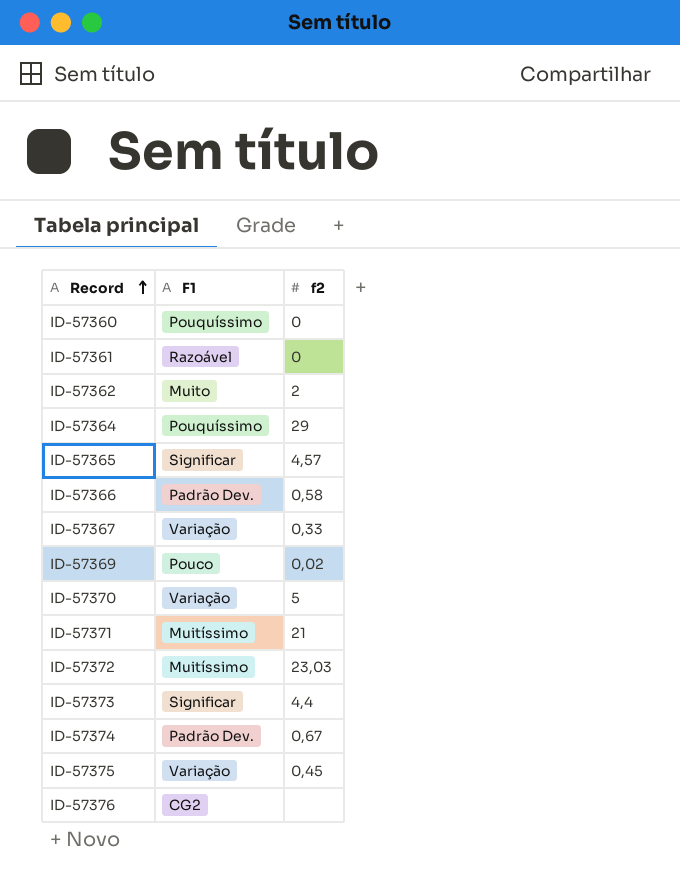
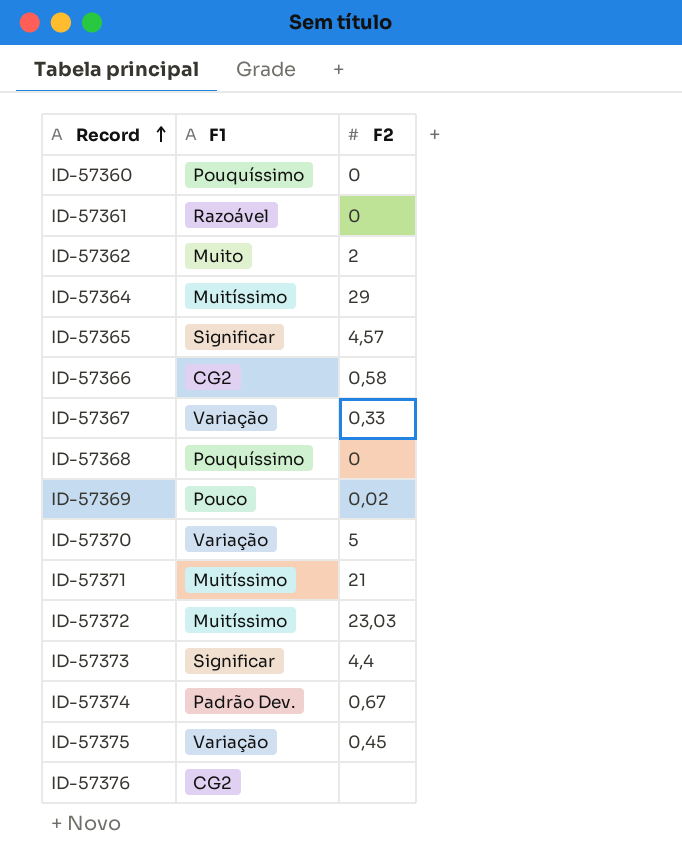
column name: f2 -> F2
ID-57364 | F1: Pouquíssimo -> Muitíssimo
ID-57366 | F1: Padrão Dev. -> CG2
row ID-57368: none -> Pouquíssimo | 0

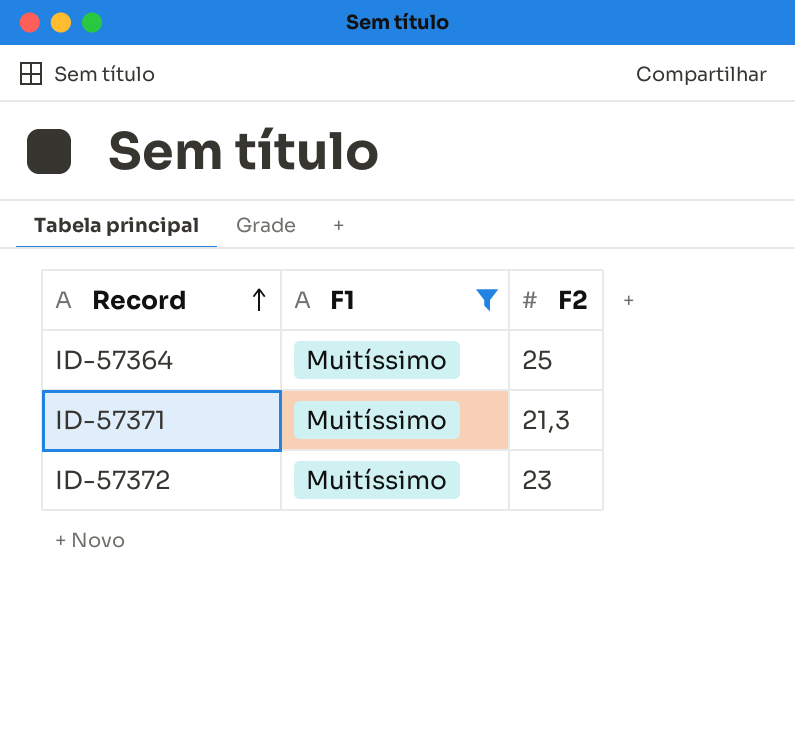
filter: none -> F1 = Muitíssimo
ID-57364 | F2: 29 -> 25
ID-57371 | F2: 21 -> 21,3
ID-57372 | F2: 23,03 -> 23

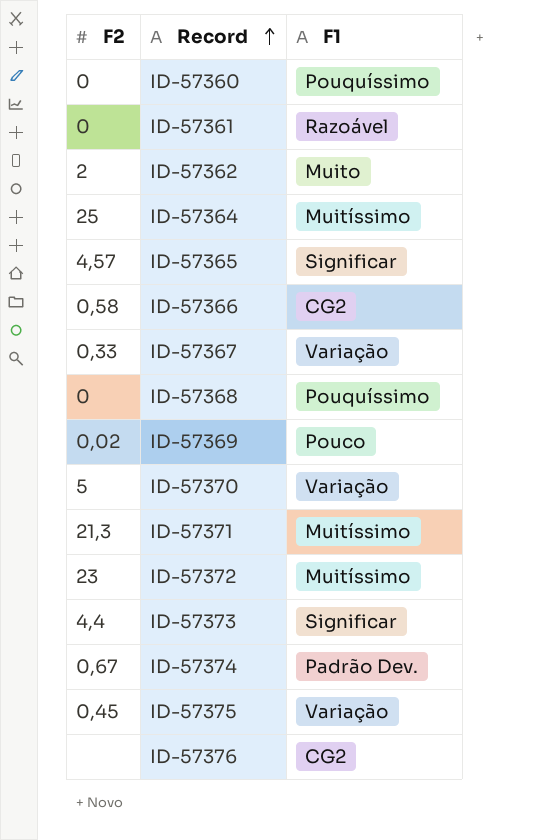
filter: F1 = Muitíssimo -> none
column F2 | position: 3 -> 1

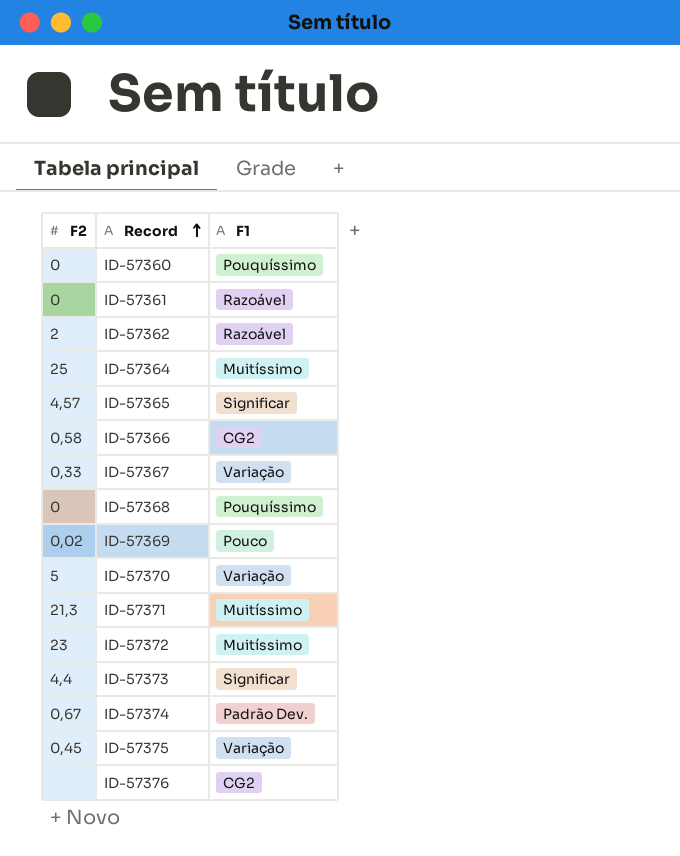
ID-57362 | F1: Muito -> Razoável

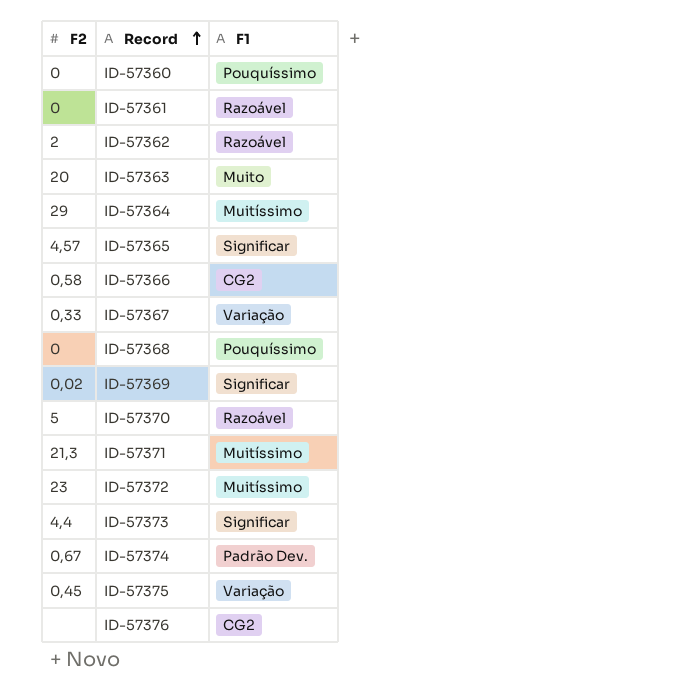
row ID-57363: none -> 20 | Muito
ID-57364 | F2: 25 -> 29
ID-57369 | F1: Pouco -> Significar
ID-57370 | F1: Variação -> Razoável

